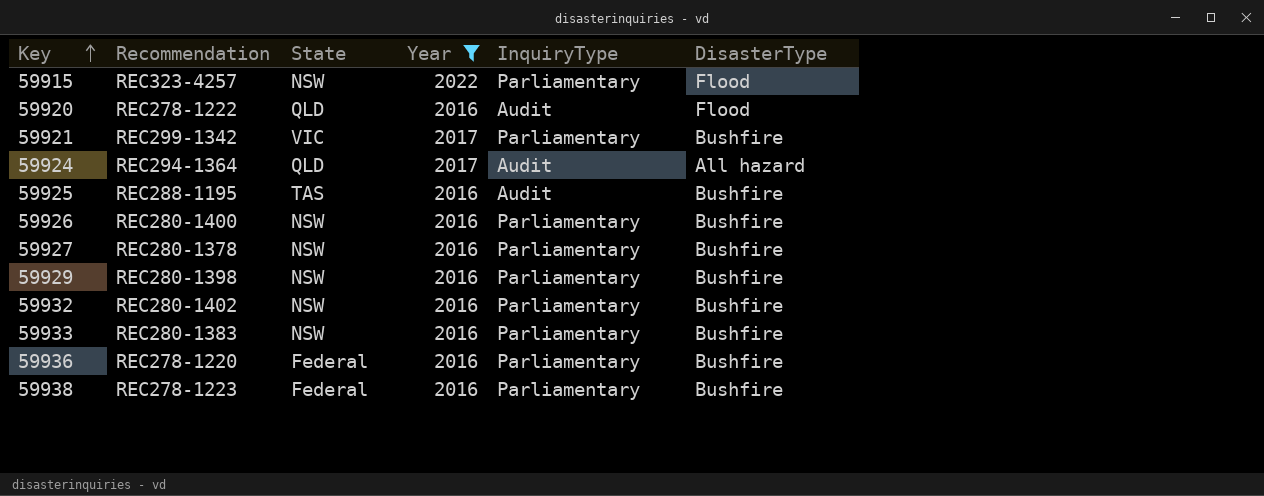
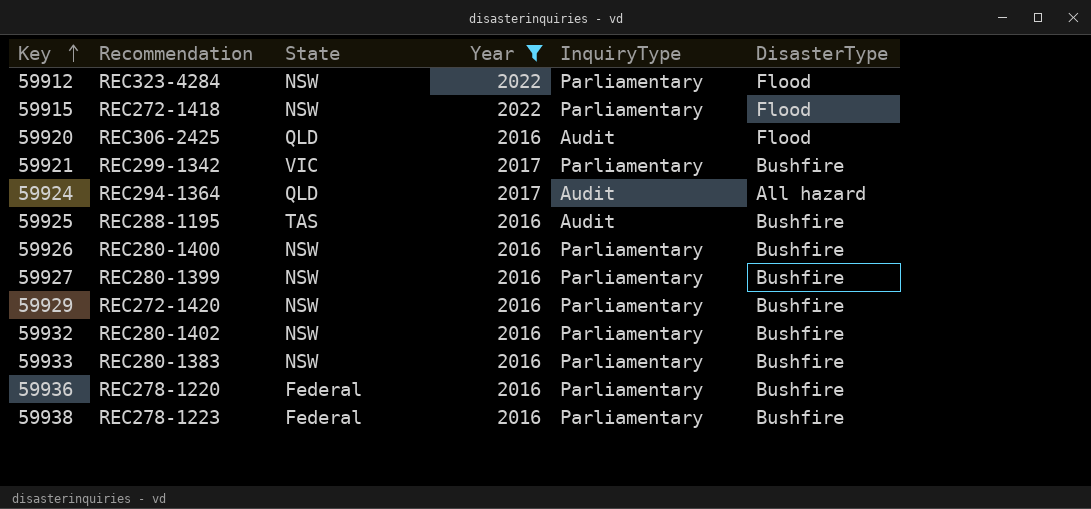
row 59912: none -> REC323-4284 | NSW | 2022 | Parliamentary | Flood
59915 | Recommendation: REC323-4257 -> REC272-1418
59920 | Recommendation: REC278-1222 -> REC306-2425
59927 | Recommendation: REC280-1378 -> REC280-1399
59929 | Recommendation: REC280-1398 -> REC272-1420

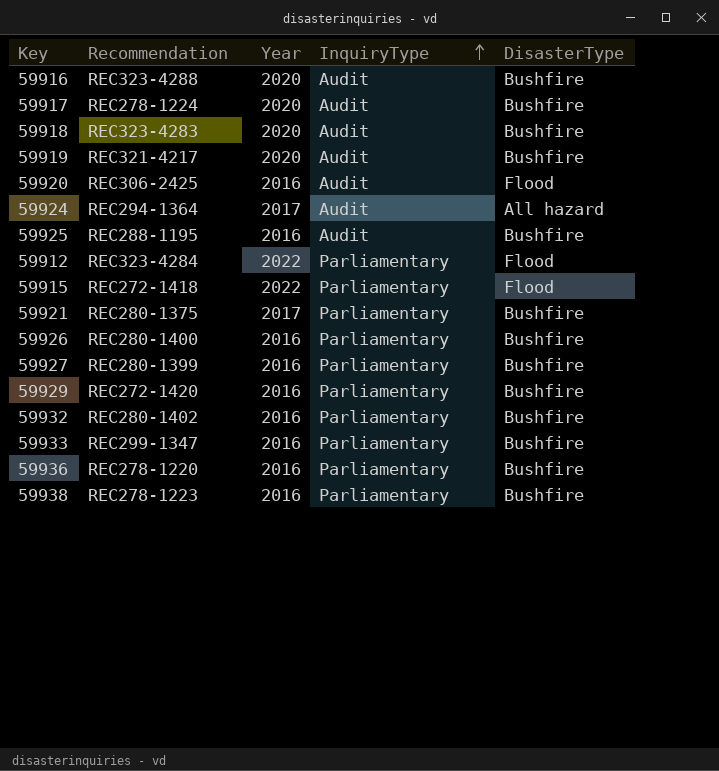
filter: Year != 2020 -> none
row order: Key ascending -> InquiryType ascending
column State | position: 3 -> none
59921 | Recommendation: REC299-1342 -> REC280-1375
59933 | Recommendation: REC280-1383 -> REC299-1347

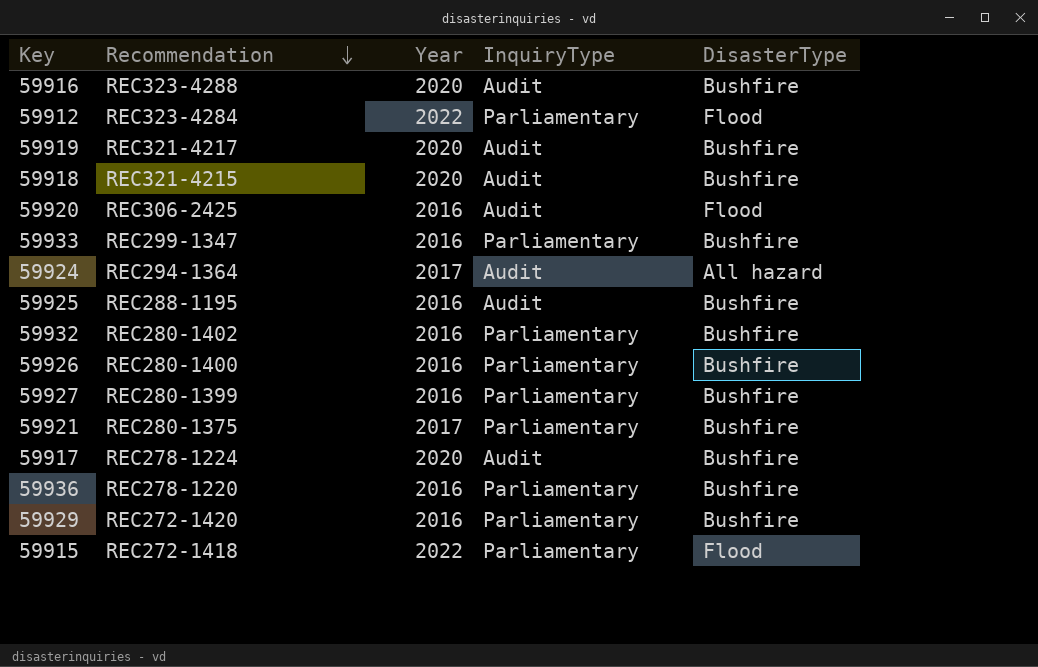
row order: InquiryType ascending -> Recommendation descending
row 59938: REC278-1223 | 2016 | Parliamentary | Bushfire -> none
59918 | Recommendation: REC323-4283 -> REC321-4215

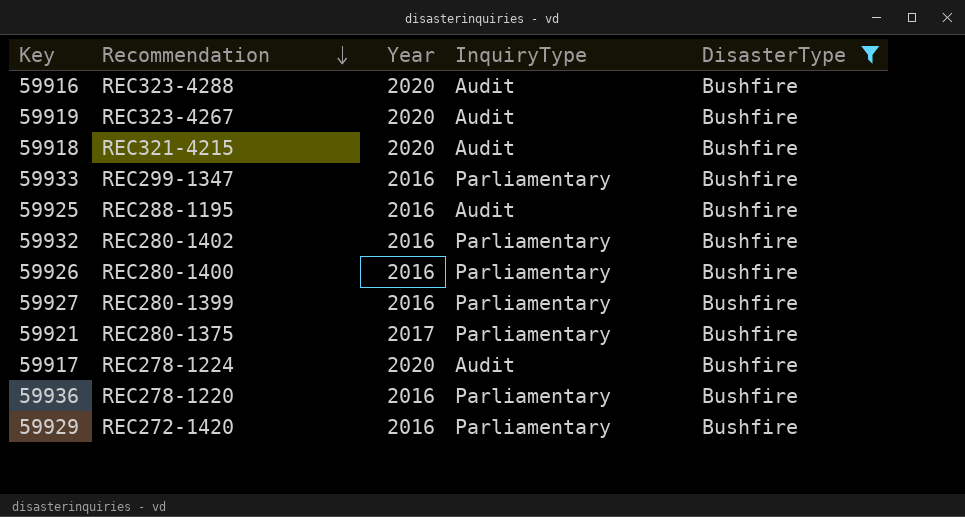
filter: none -> DisasterType = Bushfire
59919 | Recommendation: REC321-4217 -> REC323-4267

